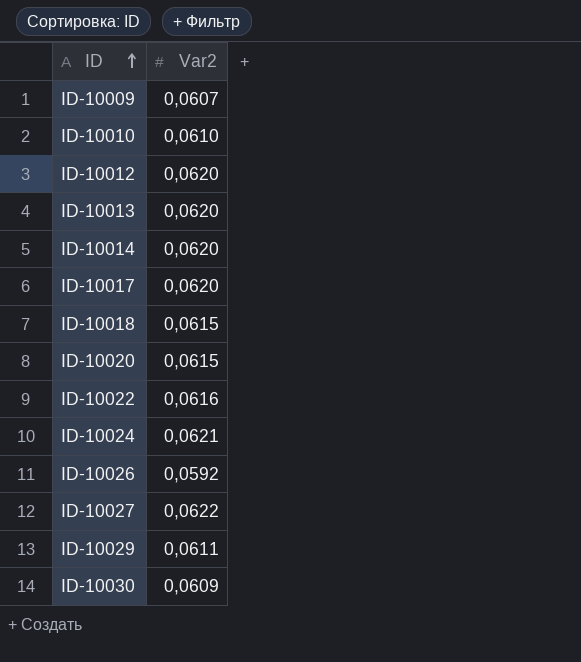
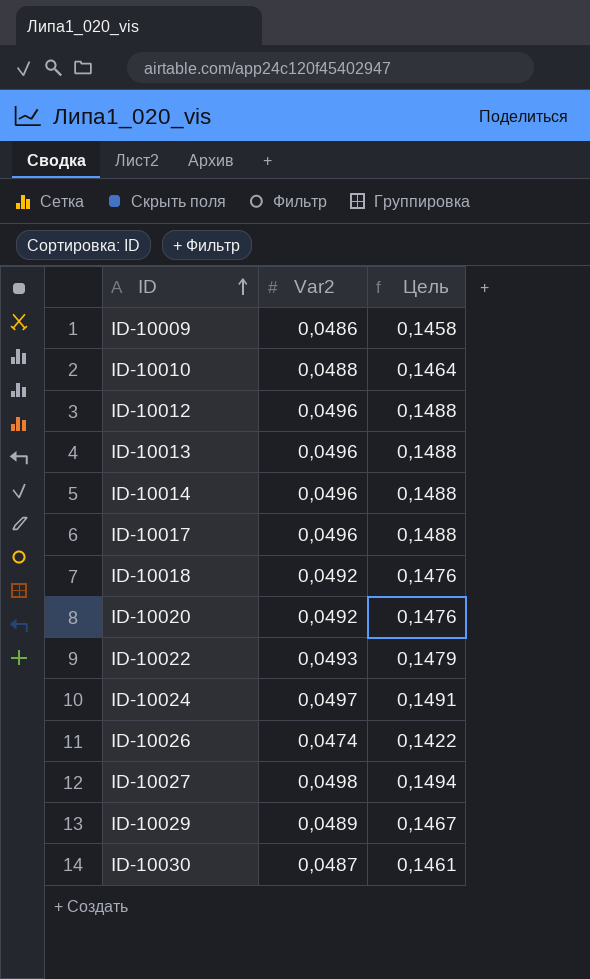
column Цель | formula: none -> [Var2] * 3
ID-10009 | Var2: 0,0607 -> 0,0486
ID-10010 | Var2: 0,0610 -> 0,0488
ID-10012 | Var2: 0,0620 -> 0,0496
ID-10013 | Var2: 0,0620 -> 0,0496
ID-10014 | Var2: 0,0620 -> 0,0496
ID-10017 | Var2: 0,0620 -> 0,0496
ID-10018 | Var2: 0,0615 -> 0,0492
ID-10020 | Var2: 0,0615 -> 0,0492
ID-10022 | Var2: 0,0616 -> 0,0493
ID-10024 | Var2: 0,0621 -> 0,0497
ID-10026 | Var2: 0,0592 -> 0,0474
ID-10027 | Var2: 0,0622 -> 0,0498
ID-10029 | Var2: 0,0611 -> 0,0489
ID-10030 | Var2: 0,0609 -> 0,0487

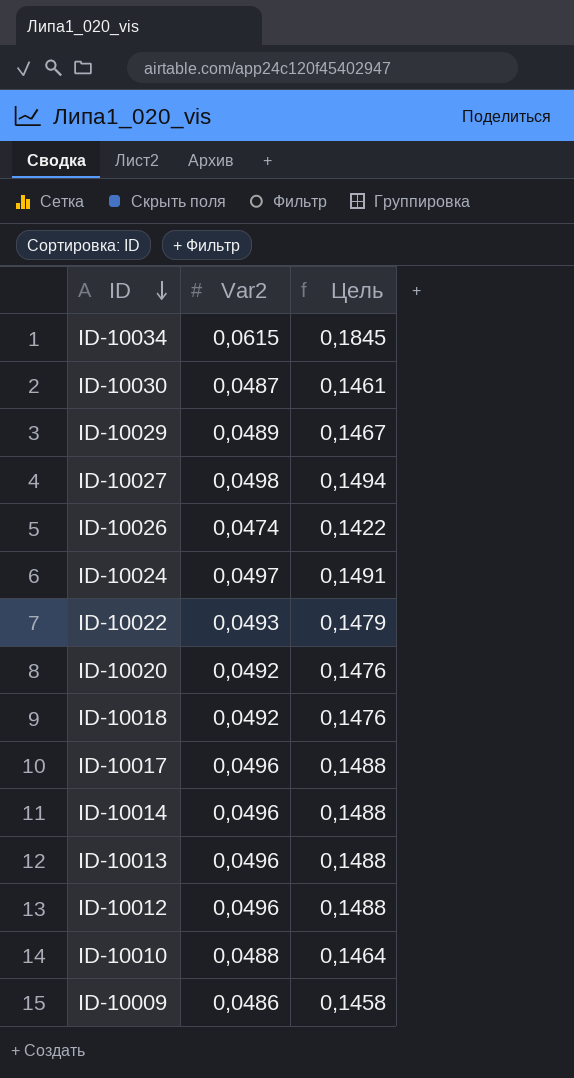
row order: ID ascending -> ID descending
row ID-10034: none -> 0,0615 | 0,1845

